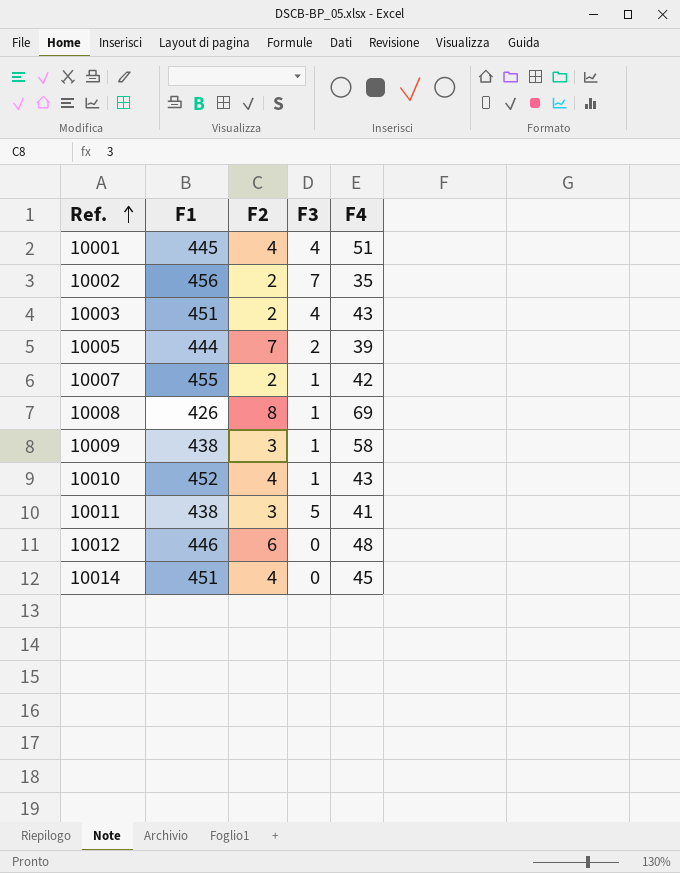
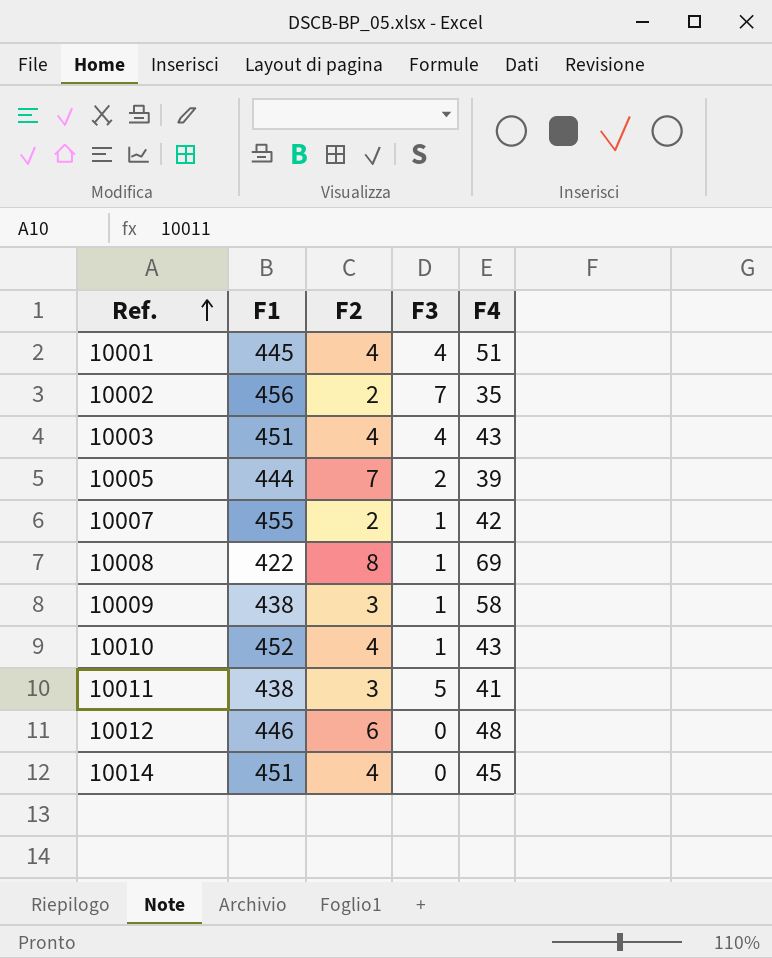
10003 | F2: 2 -> 4
10008 | F1: 426 -> 422

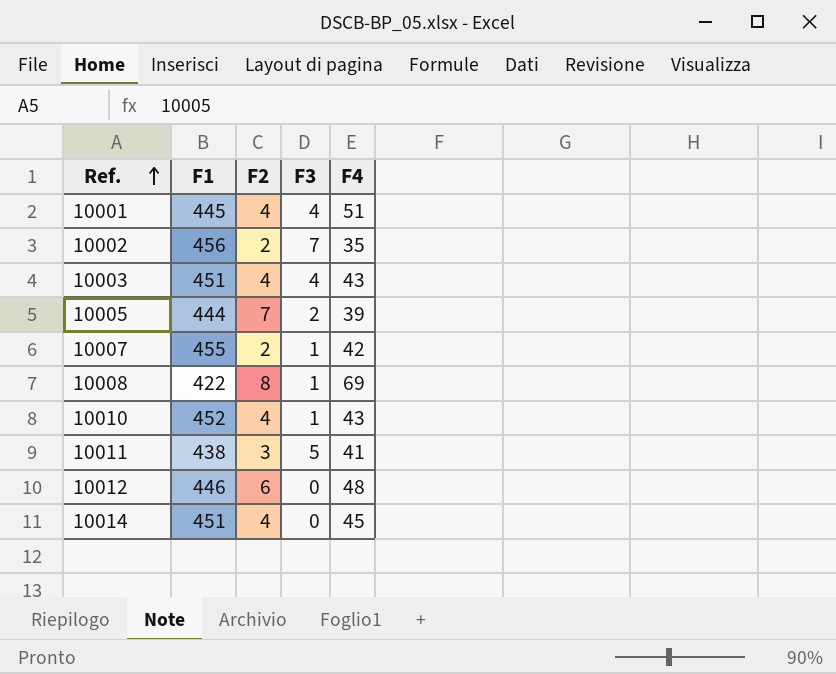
row 10009: 438 | 3 | 1 | 58 -> none

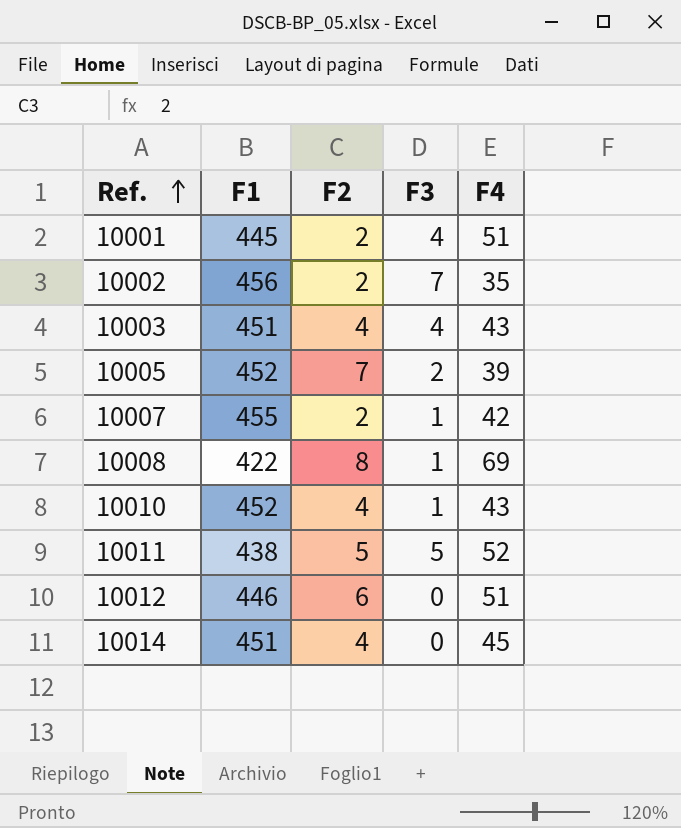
10001 | F2: 4 -> 2
10005 | F1: 444 -> 452
10011 | F2: 3 -> 5
10011 | F4: 41 -> 52
10012 | F4: 48 -> 51

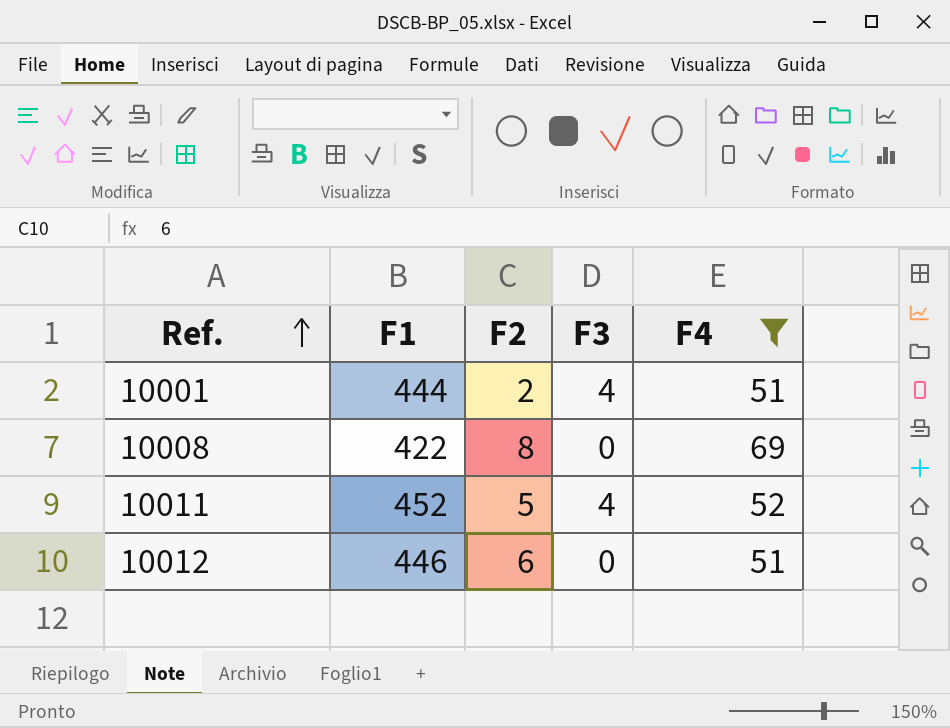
filter: none -> F4 >= 51
10001 | F1: 445 -> 444
10008 | F3: 1 -> 0
10011 | F1: 438 -> 452
10011 | F3: 5 -> 4

